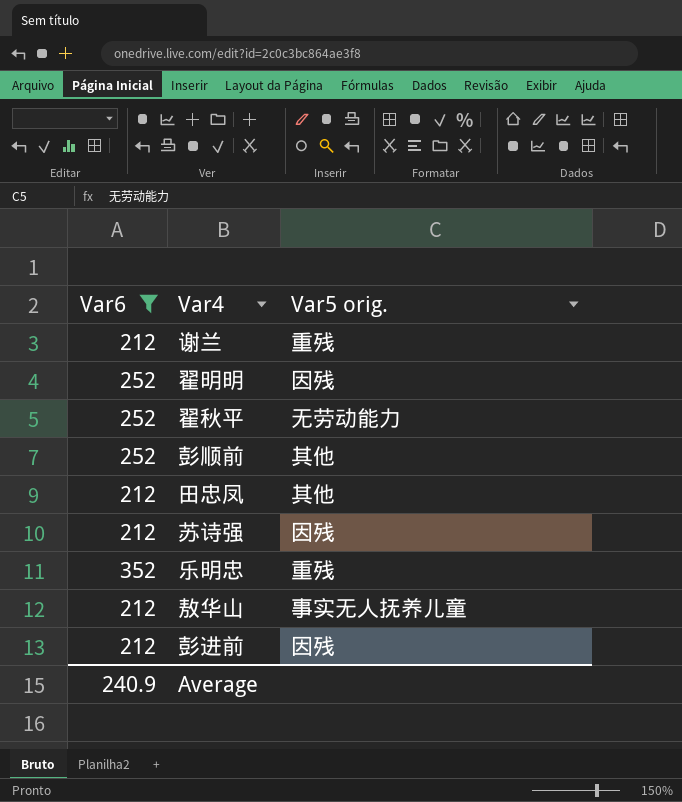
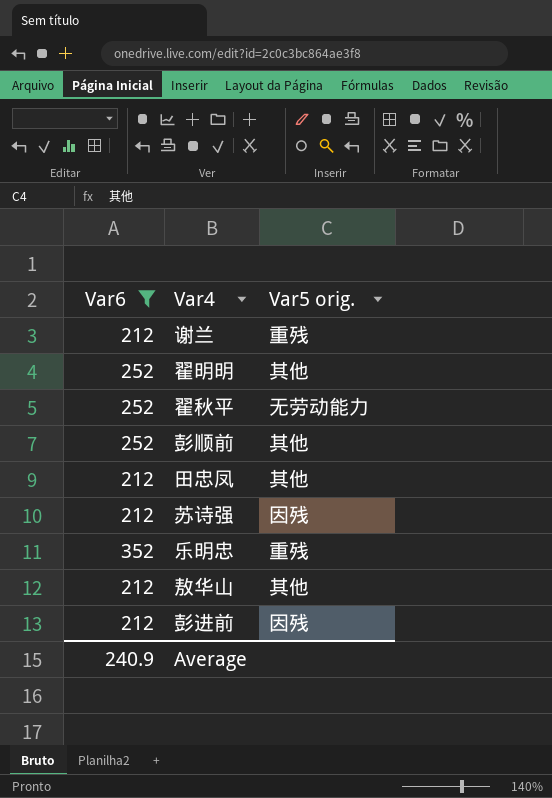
翟明明 | Var5 orig.: 因残 -> 其他
敖华山 | Var5 orig.: 事实无人抚养儿童 -> 其他

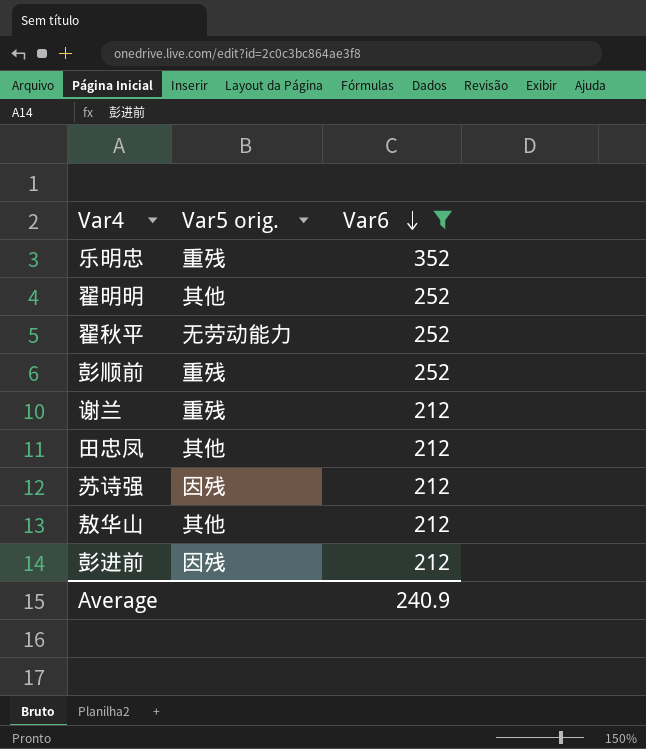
row order: none -> Var6 descending
column Var6 | position: 1 -> 3
彭顺前 | Var5 orig.: 其他 -> 重残

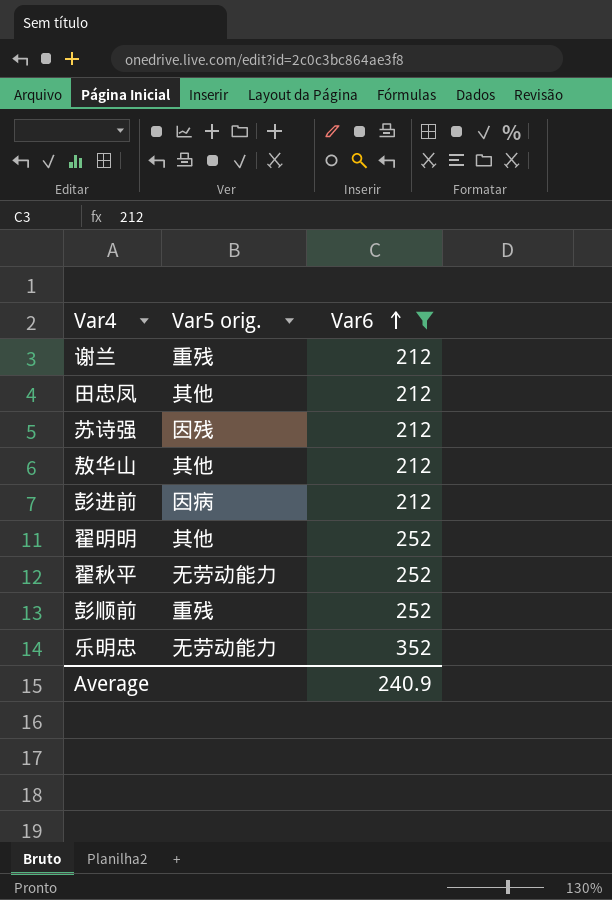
row order: Var6 descending -> Var6 ascending
彭进前 | Var5 orig.: 因残 -> 因病
乐明忠 | Var5 orig.: 重残 -> 无劳动能力

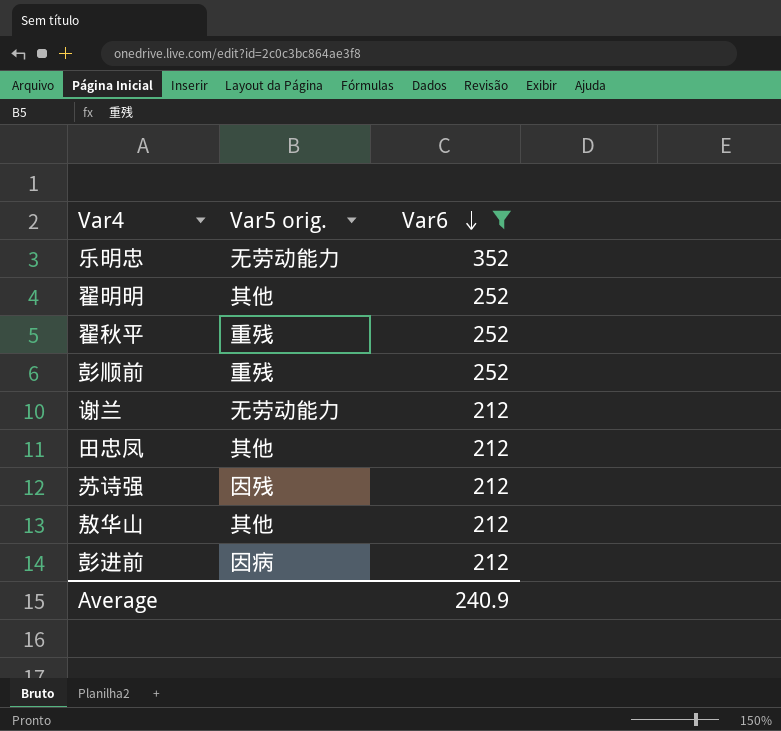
row order: Var6 ascending -> Var6 descending
翟秋平 | Var5 orig.: 无劳动能力 -> 重残
谢兰 | Var5 orig.: 重残 -> 无劳动能力

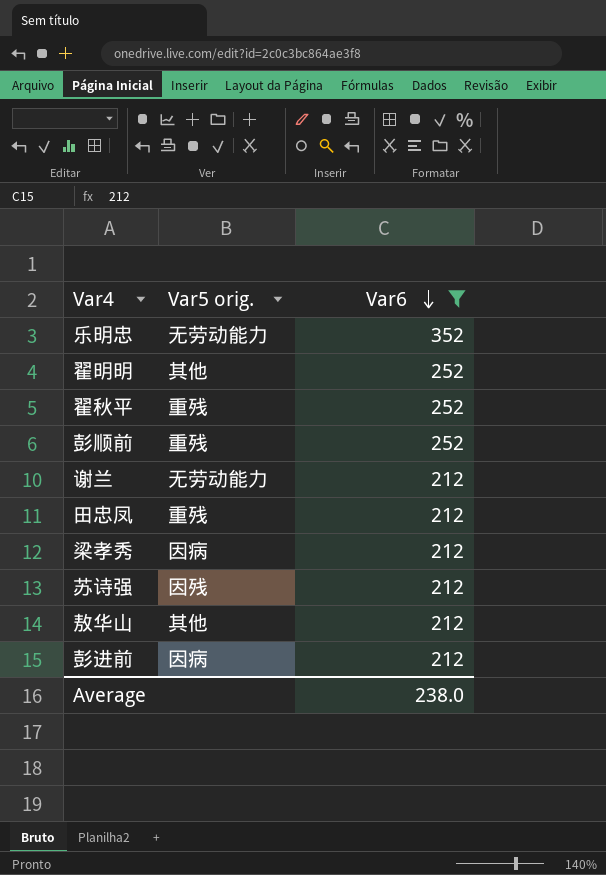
田忠凤 | Var5 orig.: 其他 -> 重残
row 梁孝秀: none -> 因病 | 212
Average | Var6: 240.9 -> 238.0

